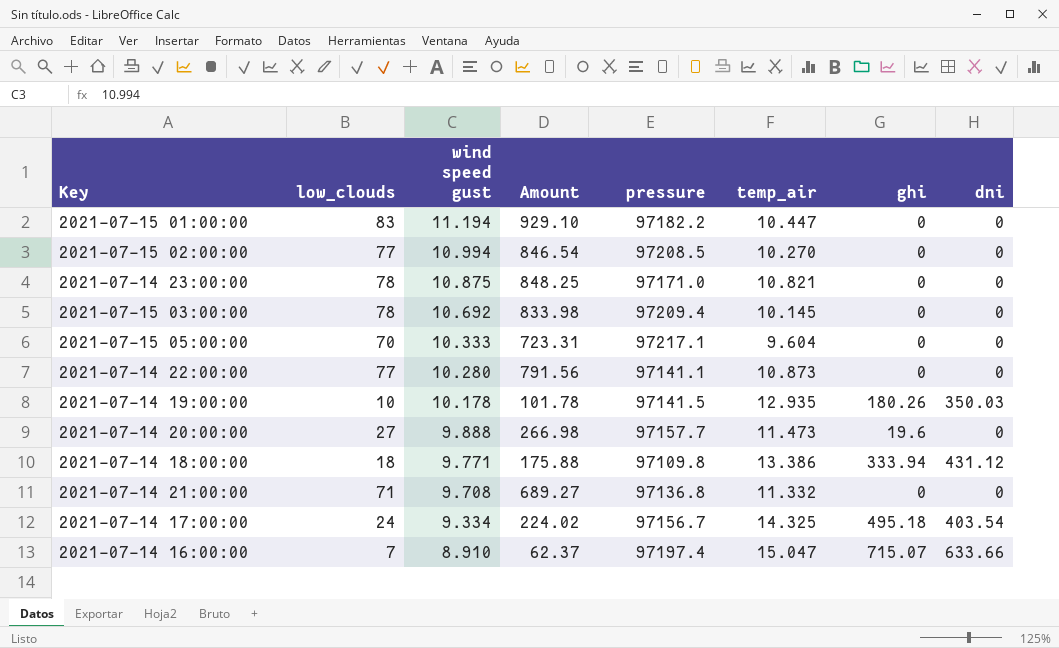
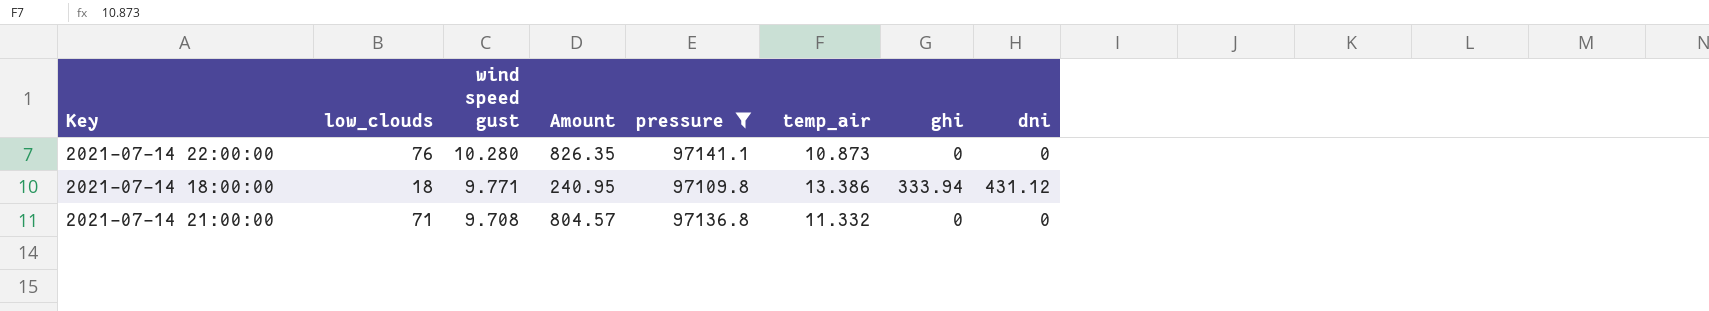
filter: none -> pressure <= 97141.1
column Amount | formula: [low_clouds] * [wind speed gust] -> [low_clouds] * [temp_air]
2021-07-14 22:00:00 | low_clouds: 77 -> 76

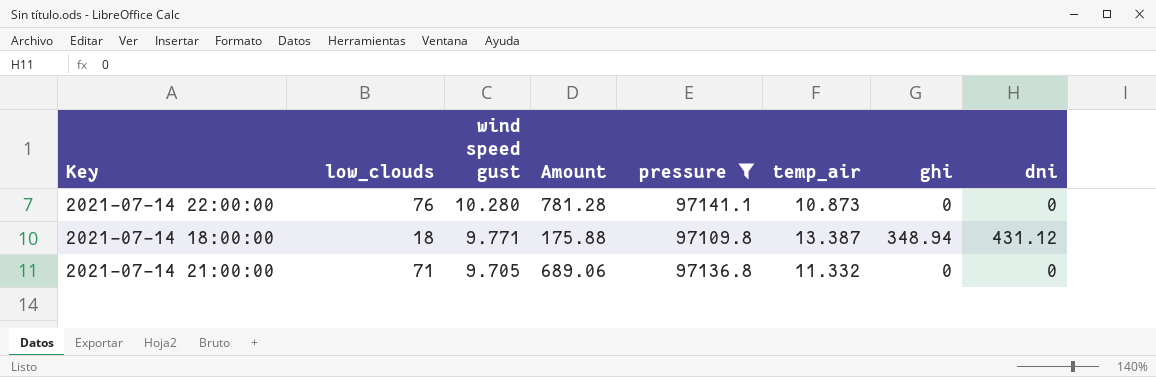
column Amount | formula: [low_clouds] * [temp_air] -> [low_clouds] * [wind speed gust]
2021-07-14 18:00:00 | temp_air: 13.386 -> 13.387
2021-07-14 18:00:00 | ghi: 333.94 -> 348.94
2021-07-14 21:00:00 | wind speed gust: 9.708 -> 9.705

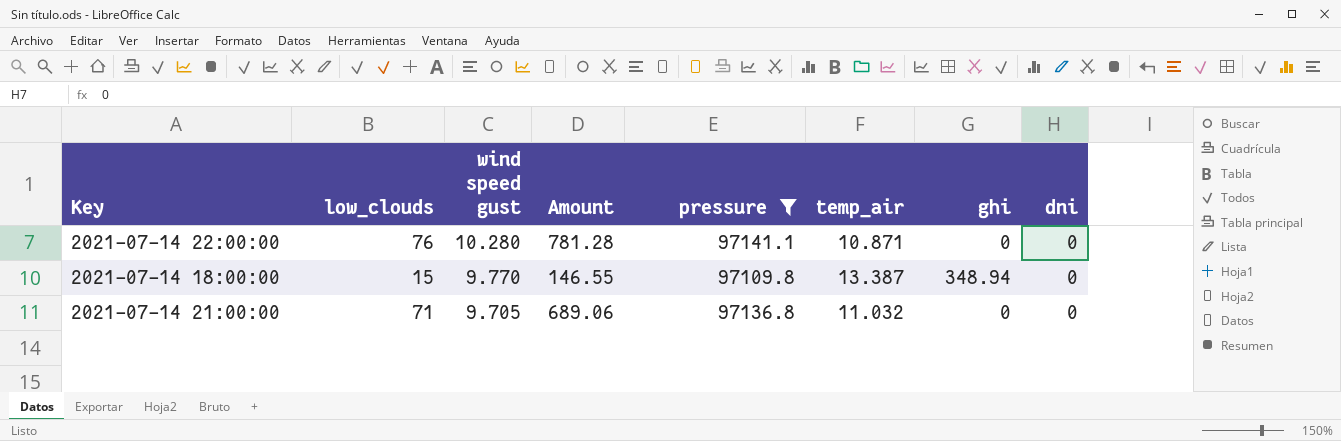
2021-07-14 22:00:00 | temp_air: 10.873 -> 10.871
2021-07-14 18:00:00 | low_clouds: 18 -> 15
2021-07-14 18:00:00 | wind speed gust: 9.771 -> 9.770
2021-07-14 18:00:00 | Amount: 175.88 -> 146.55
2021-07-14 18:00:00 | dni: 431.12 -> 0
2021-07-14 21:00:00 | temp_air: 11.332 -> 11.032

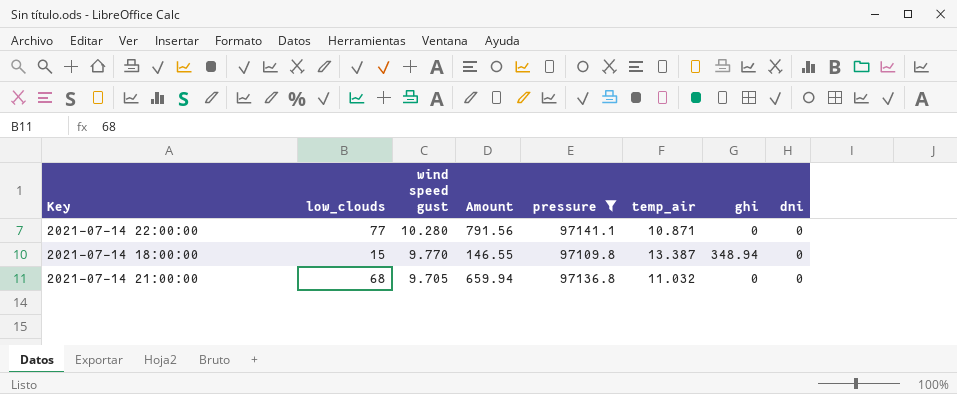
2021-07-14 22:00:00 | low_clouds: 76 -> 77
2021-07-14 22:00:00 | Amount: 781.28 -> 791.56
2021-07-14 21:00:00 | low_clouds: 71 -> 68
2021-07-14 21:00:00 | Amount: 689.06 -> 659.94

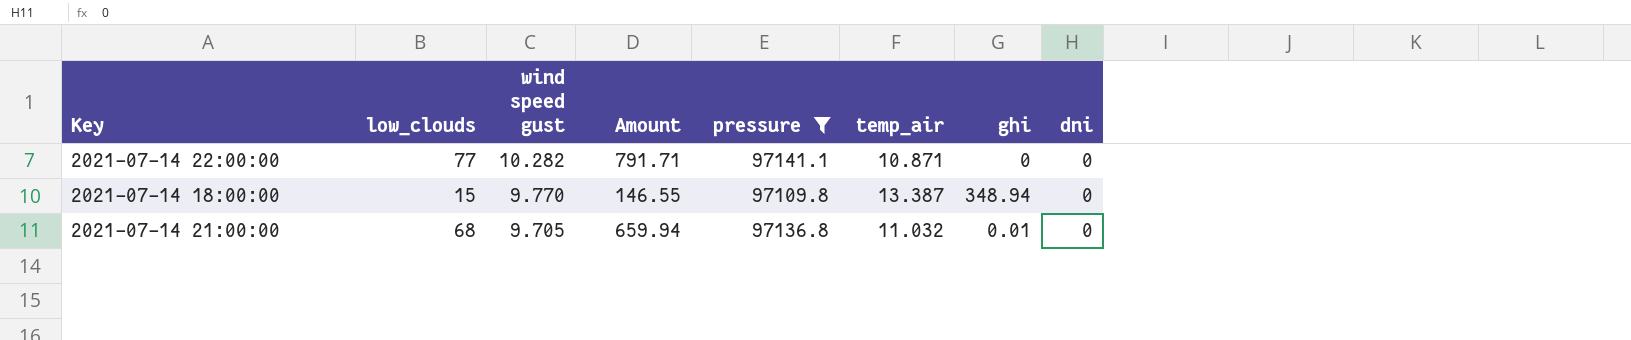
2021-07-14 22:00:00 | wind speed gust: 10.280 -> 10.282
2021-07-14 22:00:00 | Amount: 791.56 -> 791.71
2021-07-14 21:00:00 | ghi: 0 -> 0.01

